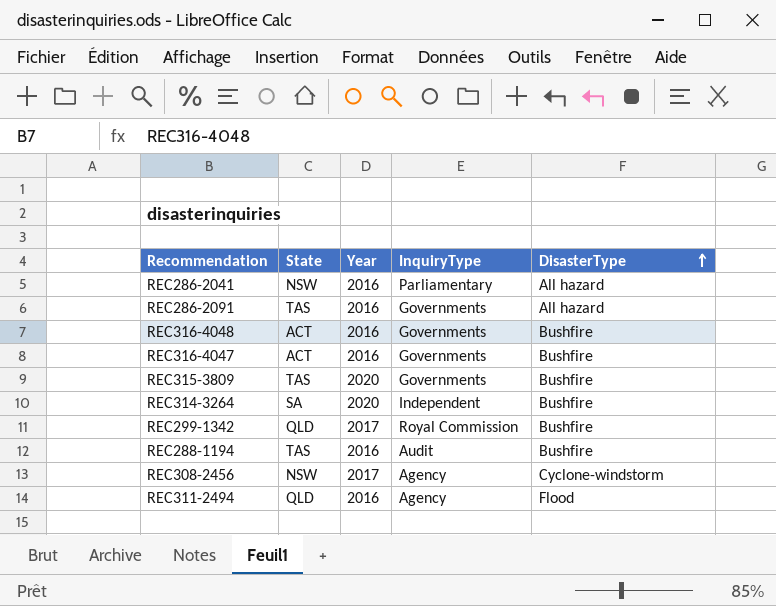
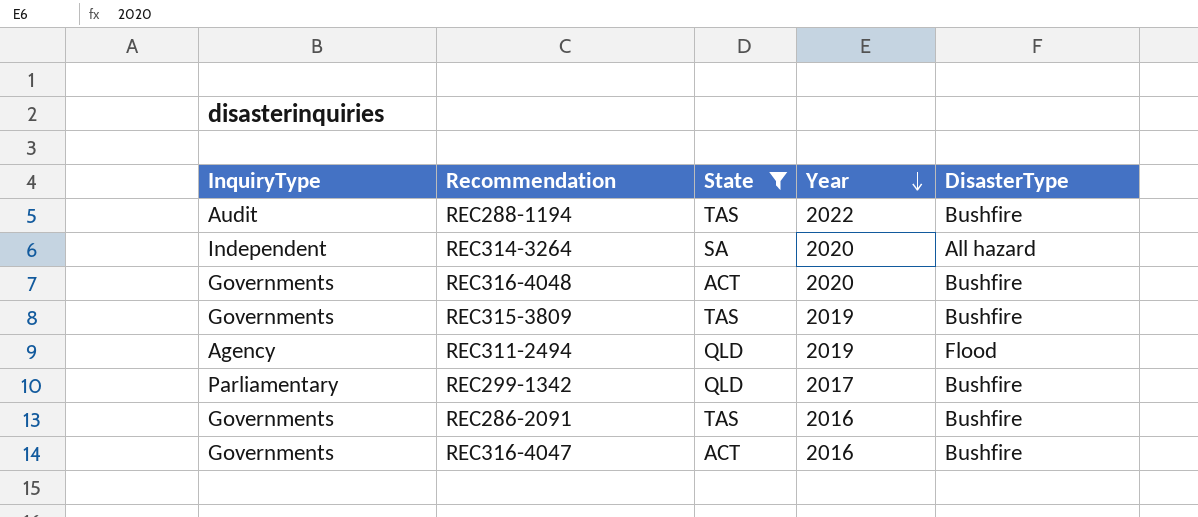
filter: none -> State != NSW
row order: DisasterType ascending -> Year descending
column InquiryType | position: 4 -> 1
REC288-1194 | Year: 2016 -> 2022
REC314-3264 | DisasterType: Bushfire -> All hazard
REC316-4048 | Year: 2016 -> 2020
REC315-3809 | Year: 2020 -> 2019
REC311-2494 | Year: 2016 -> 2019
REC299-1342 | InquiryType: Royal Commission -> Parliamentary
REC286-2091 | DisasterType: All hazard -> Bushfire

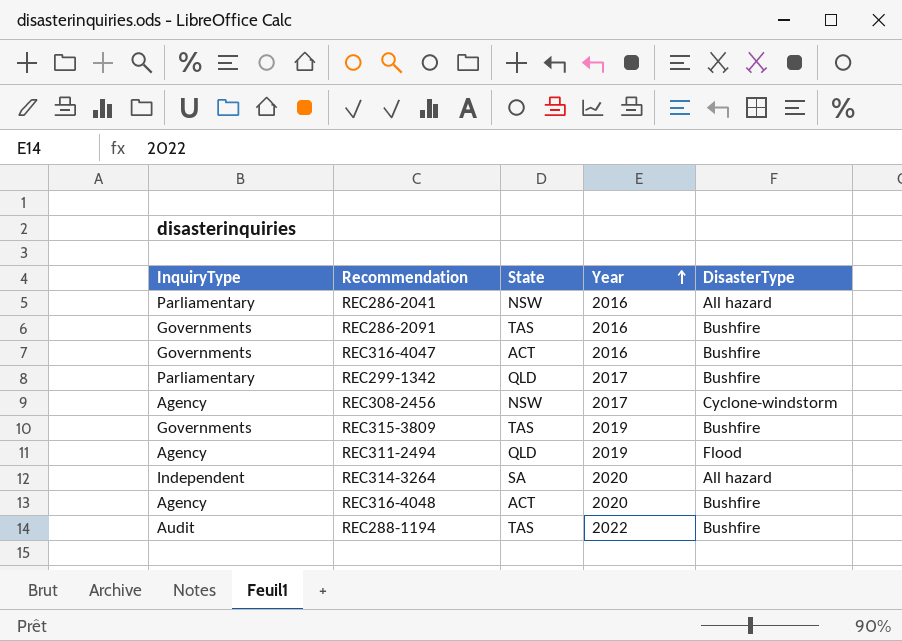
filter: State != NSW -> none
row order: Year descending -> Year ascending
REC316-4048 | InquiryType: Governments -> Agency

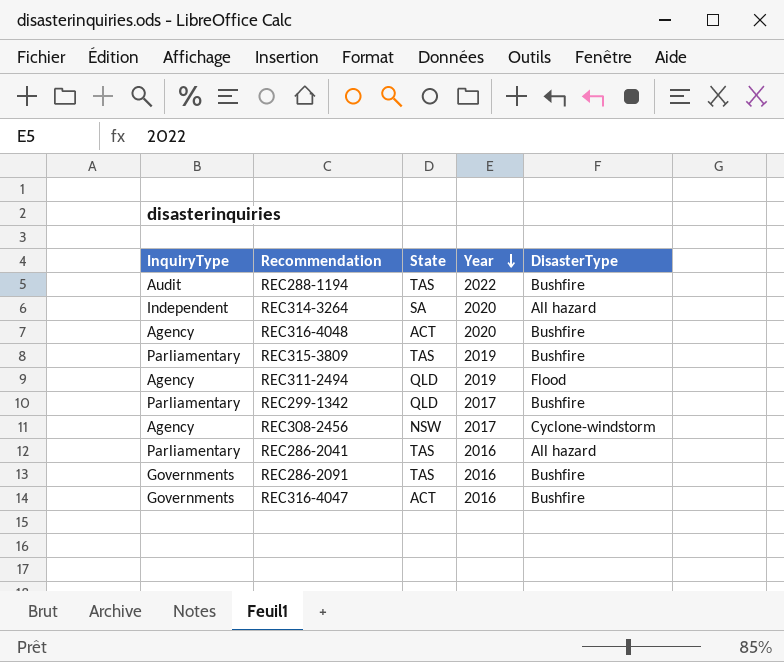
row order: Year ascending -> Year descending
REC315-3809 | InquiryType: Governments -> Parliamentary
REC286-2041 | State: NSW -> TAS

